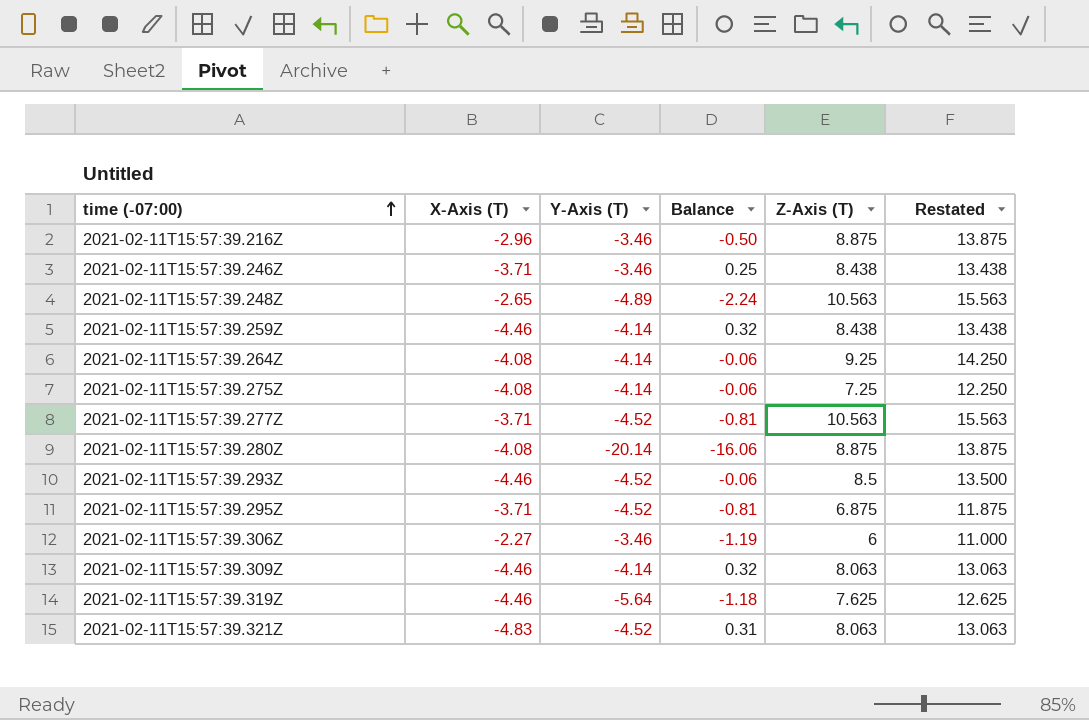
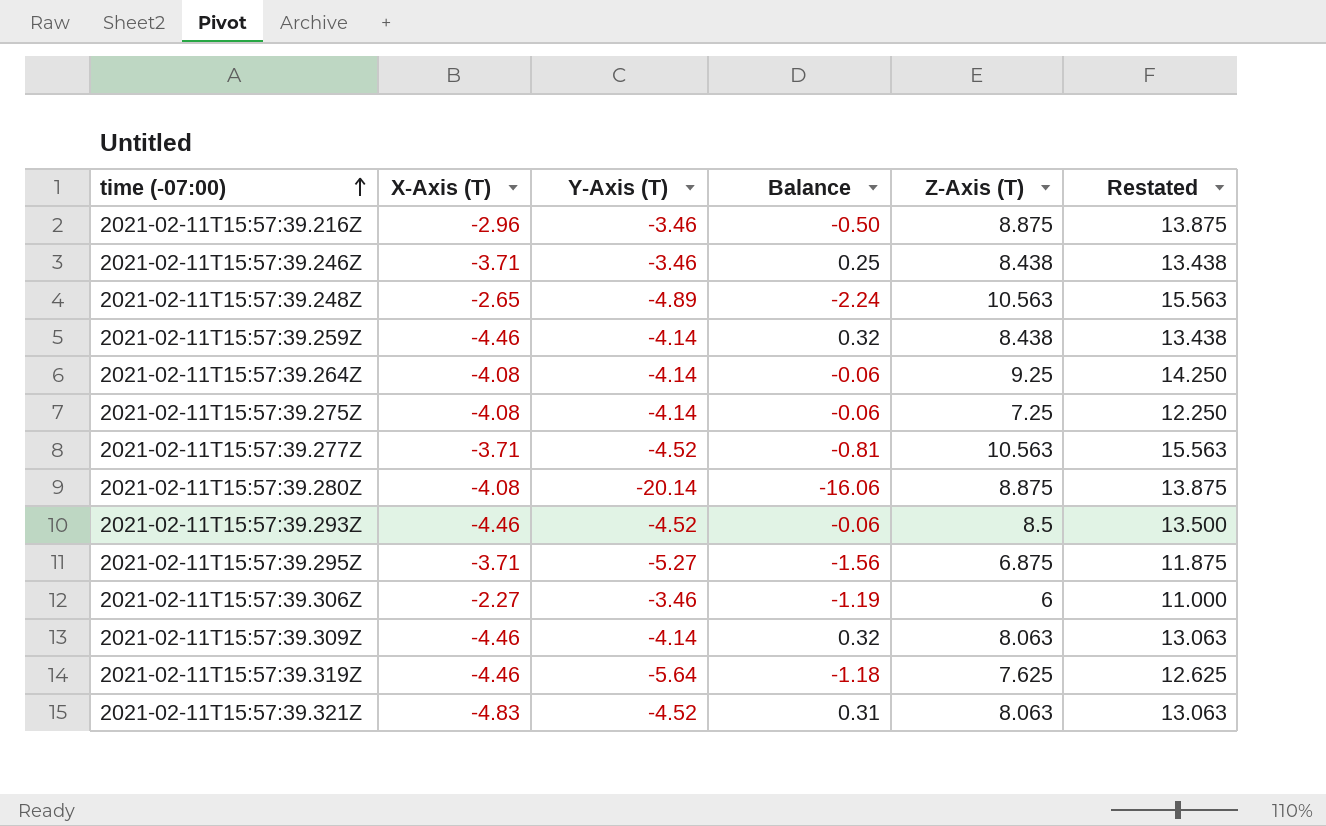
2021-02-11T15:57:39.295Z | Y-Axis (T): -4.52 -> -5.27
2021-02-11T15:57:39.295Z | Balance: -0.81 -> -1.56

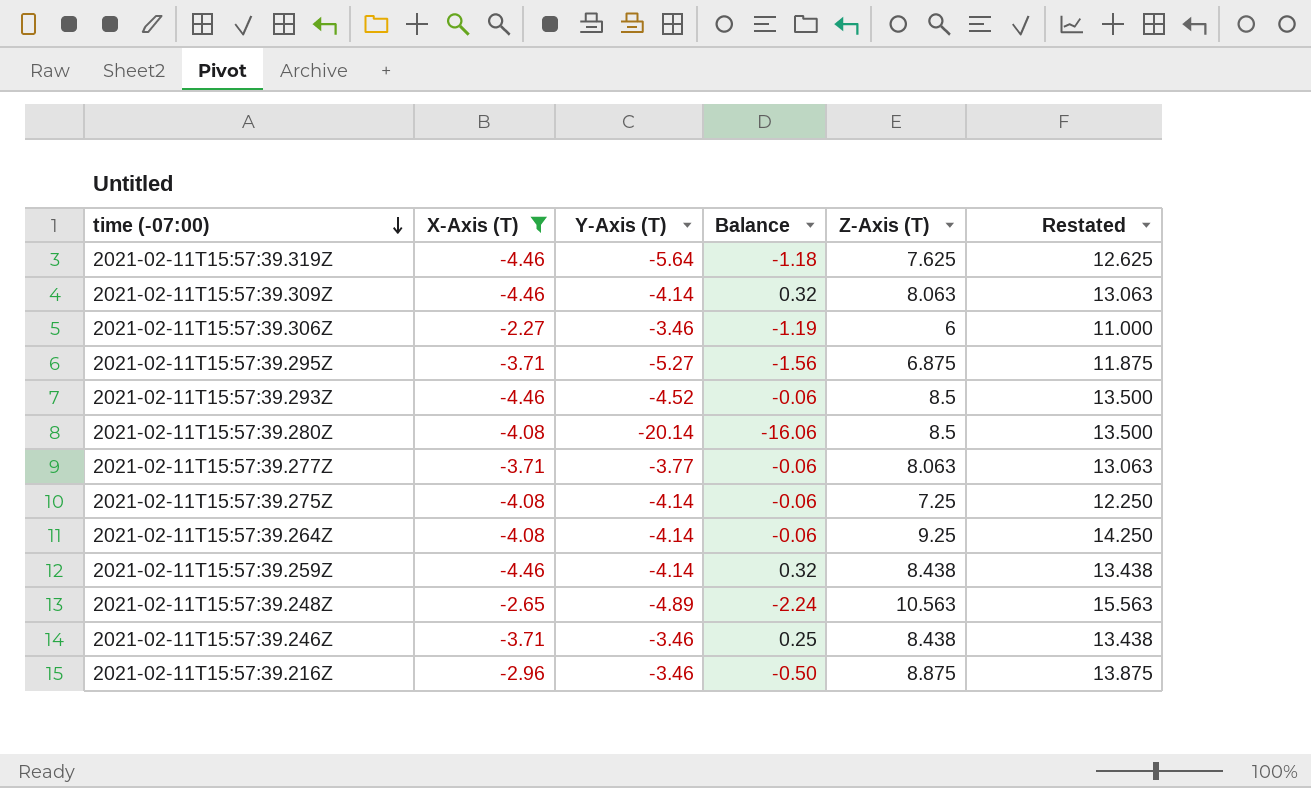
filter: none -> X-Axis (T) != -4.83
row order: time (-07:00) ascending -> time (-07:00) descending
2021-02-11T15:57:39.280Z | Z-Axis (T): 8.875 -> 8.5
2021-02-11T15:57:39.280Z | Restated: 13.875 -> 13.500
2021-02-11T15:57:39.277Z | Y-Axis (T): -4.52 -> -3.77
2021-02-11T15:57:39.277Z | Balance: -0.81 -> -0.06
2021-02-11T15:57:39.277Z | Z-Axis (T): 10.563 -> 8.063
2021-02-11T15:57:39.277Z | Restated: 15.563 -> 13.063

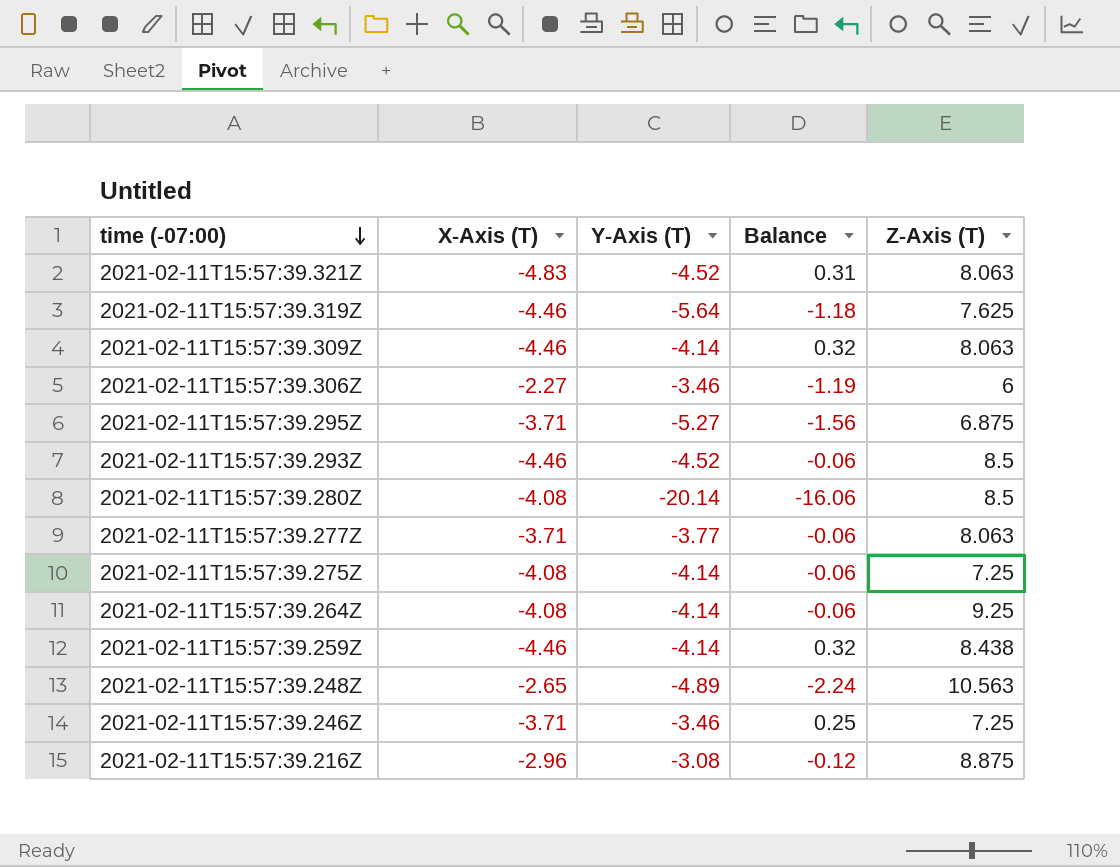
filter: X-Axis (T) != -4.83 -> none
column Restated | formula: [Z-Axis (T)] + 5 -> none
2021-02-11T15:57:39.246Z | Z-Axis (T): 8.438 -> 7.25
2021-02-11T15:57:39.216Z | Y-Axis (T): -3.46 -> -3.08
2021-02-11T15:57:39.216Z | Balance: -0.50 -> -0.12

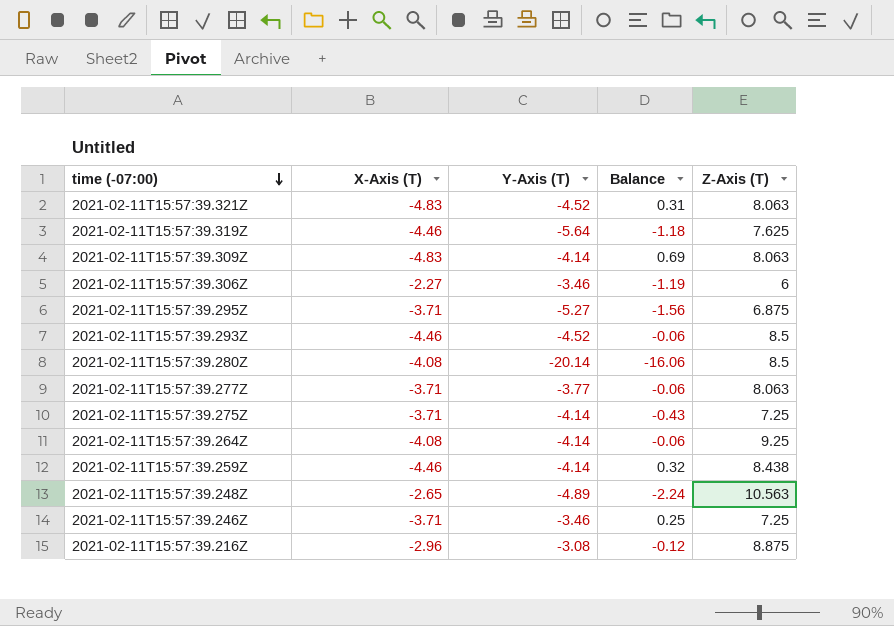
2021-02-11T15:57:39.309Z | X-Axis (T): -4.46 -> -4.83
2021-02-11T15:57:39.309Z | Balance: 0.32 -> 0.69
2021-02-11T15:57:39.275Z | X-Axis (T): -4.08 -> -3.71
2021-02-11T15:57:39.275Z | Balance: -0.06 -> -0.43

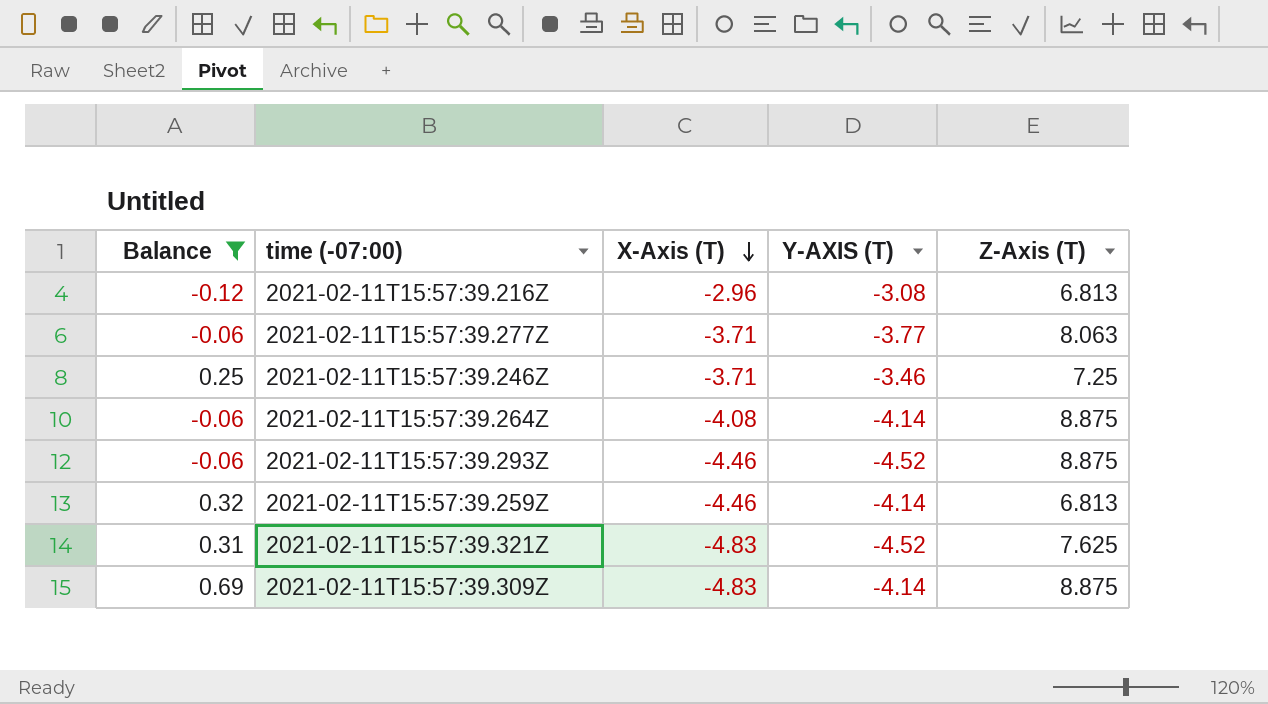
filter: none -> Balance >= -0.12
row order: time (-07:00) descending -> X-Axis (T) descending
column Balance | position: 4 -> 1
column name: Y-Axis (T) -> Y-AXIS (T)
2021-02-11T15:57:39.216Z | Z-Axis (T): 8.875 -> 6.813
2021-02-11T15:57:39.264Z | Z-Axis (T): 9.25 -> 8.875
2021-02-11T15:57:39.293Z | Z-Axis (T): 8.5 -> 8.875
2021-02-11T15:57:39.259Z | Z-Axis (T): 8.438 -> 6.813
2021-02-11T15:57:39.321Z | Z-Axis (T): 8.063 -> 7.625
2021-02-11T15:57:39.309Z | Z-Axis (T): 8.063 -> 8.875

